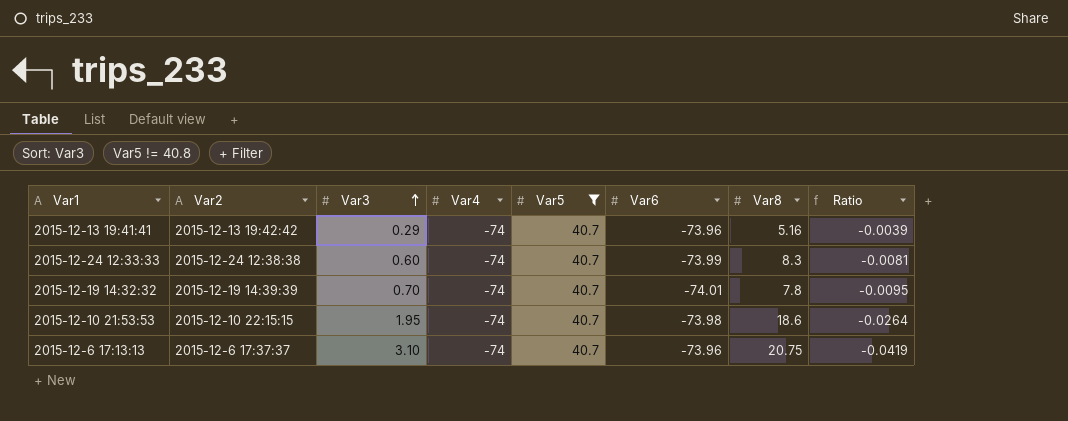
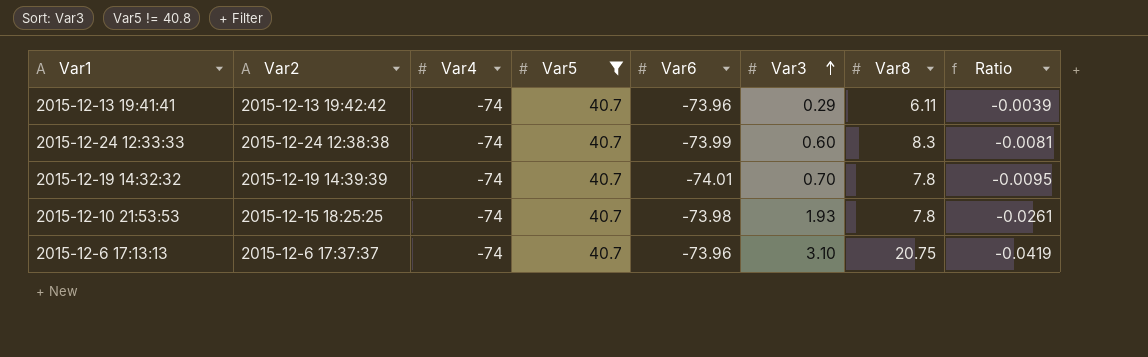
column Var3 | position: 3 -> 6
2015-12-13 19:41:41 | Var8: 5.16 -> 6.11
2015-12-10 21:53:53 | Var2: 2015-12-10 22:15:15 -> 2015-12-15 18:25:25
2015-12-10 21:53:53 | Var3: 1.95 -> 1.93
2015-12-10 21:53:53 | Var8: 18.6 -> 7.8
2015-12-10 21:53:53 | Ratio: -0.0264 -> -0.0261

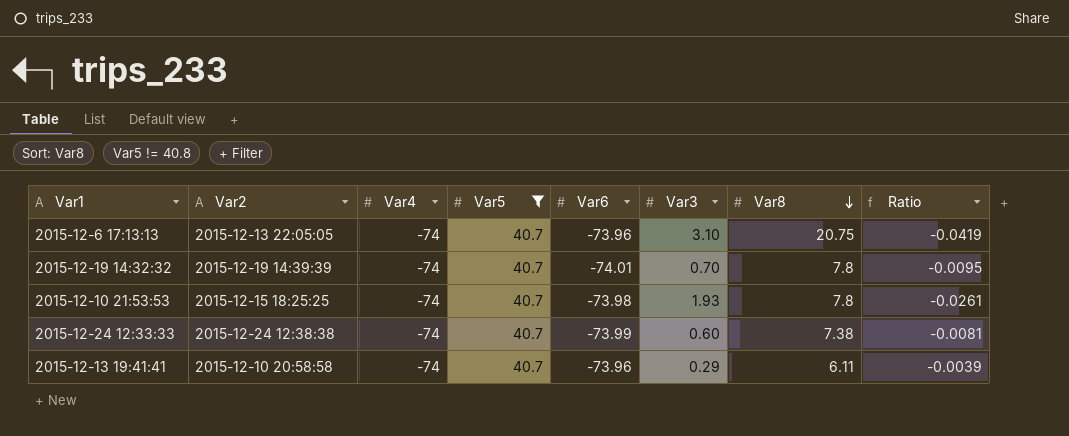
row order: Var3 ascending -> Var8 descending
2015-12-6 17:13:13 | Var2: 2015-12-6 17:37:37 -> 2015-12-13 22:05:05
2015-12-24 12:33:33 | Var8: 8.3 -> 7.38
2015-12-13 19:41:41 | Var2: 2015-12-13 19:42:42 -> 2015-12-10 20:58:58

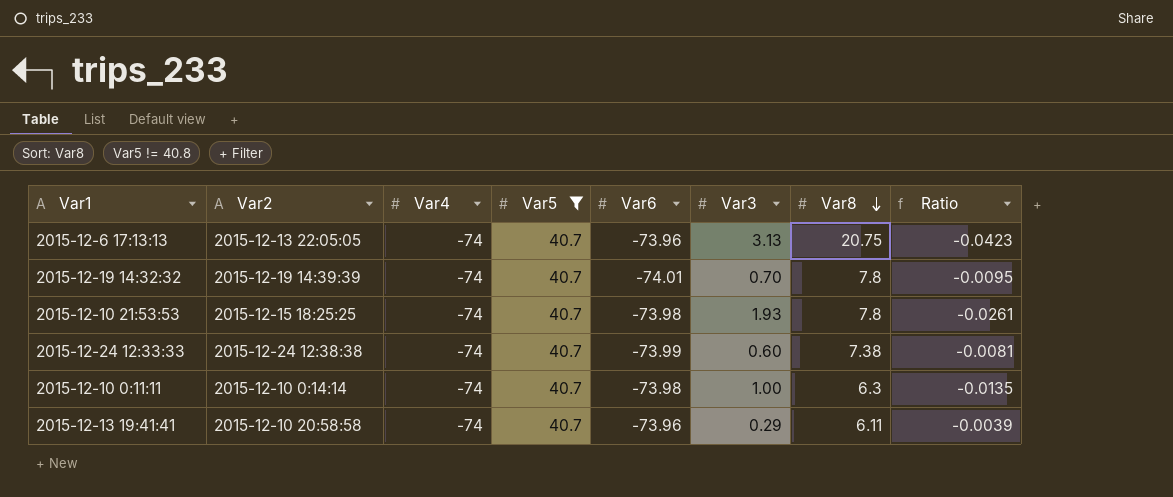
2015-12-6 17:13:13 | Var3: 3.10 -> 3.13
2015-12-6 17:13:13 | Ratio: -0.0419 -> -0.0423
row 2015-12-10 0:11:11: none -> 2015-12-10 0:14:14 | -74 | 40.7 | -73.98 | 1.00 | 6.3 | -0.0135

